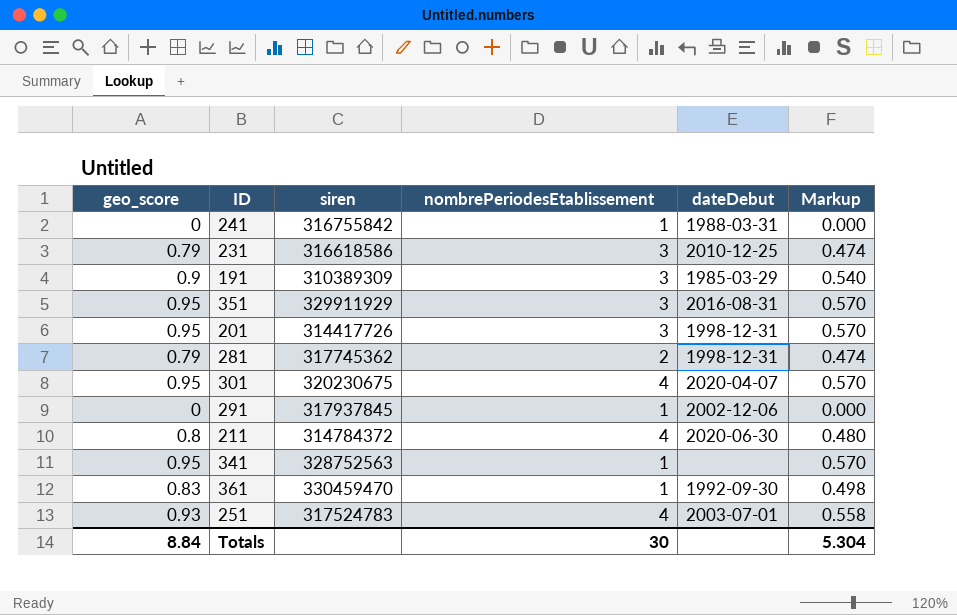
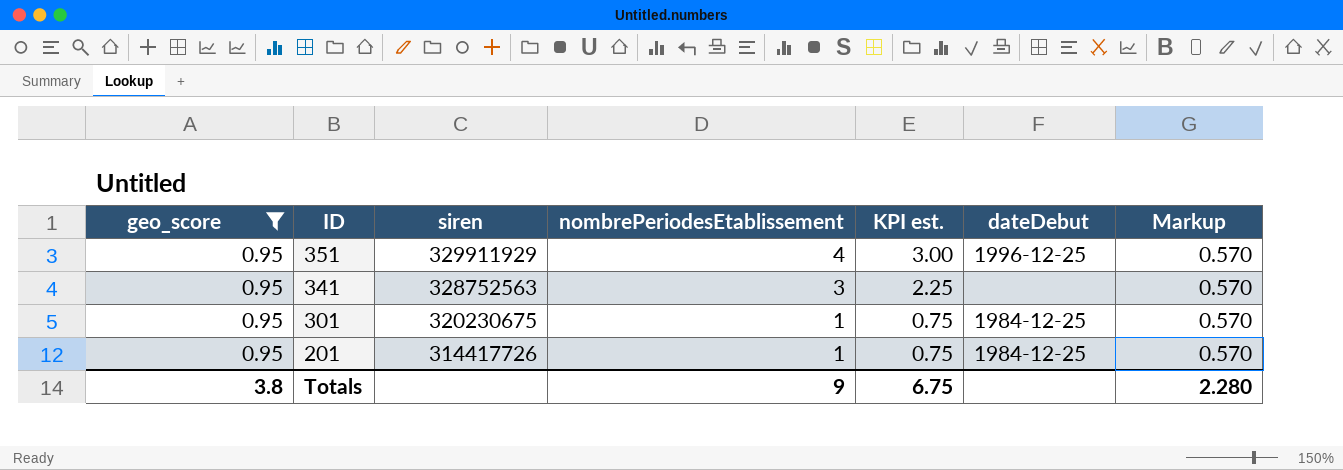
filter: none -> geo_score = 0.95
row order: none -> ID descending
column KPI est. | formula: none -> [nombrePeriodesEtablissement] * 0.75
351 | nombrePeriodesEtablissement: 3 -> 4
351 | dateDebut: 2016-08-31 -> 1996-12-25
341 | nombrePeriodesEtablissement: 1 -> 3
301 | nombrePeriodesEtablissement: 4 -> 1
301 | dateDebut: 2020-04-07 -> 1984-12-25
201 | nombrePeriodesEtablissement: 3 -> 1
201 | dateDebut: 1998-12-31 -> 1984-12-25
Totals | geo_score: 8.84 -> 3.8
Totals | nombrePeriodesEtablissement: 30 -> 9
Totals | Markup: 5.304 -> 2.280

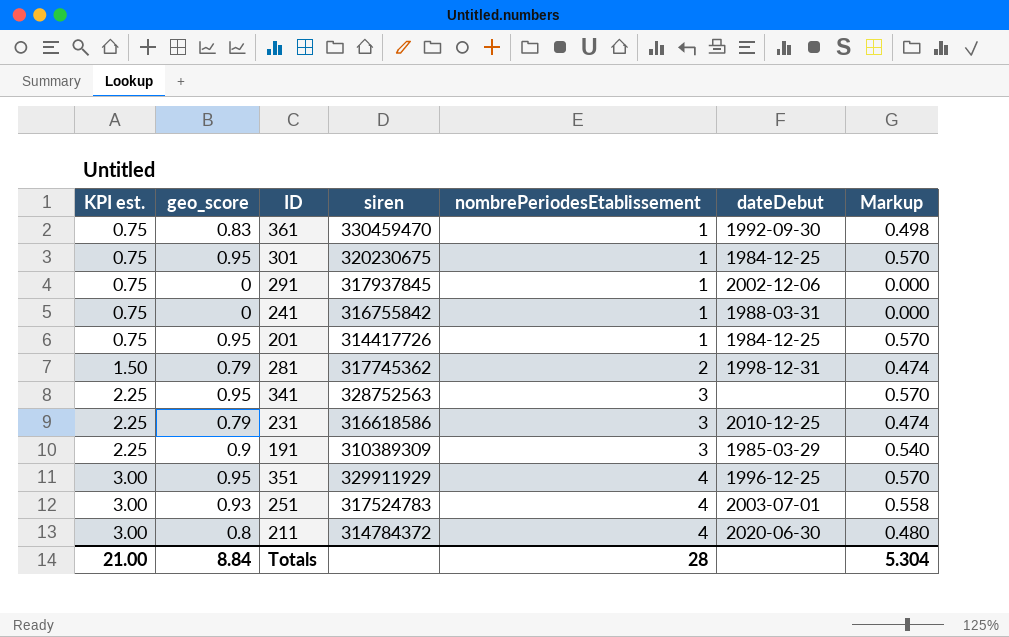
filter: geo_score = 0.95 -> none
row order: ID descending -> KPI est. ascending
column KPI est. | position: 5 -> 1
Totals | KPI est.: 6.75 -> 21.00
Totals | geo_score: 3.8 -> 8.84
Totals | nombrePeriodesEtablissement: 9 -> 28
Totals | Markup: 2.280 -> 5.304

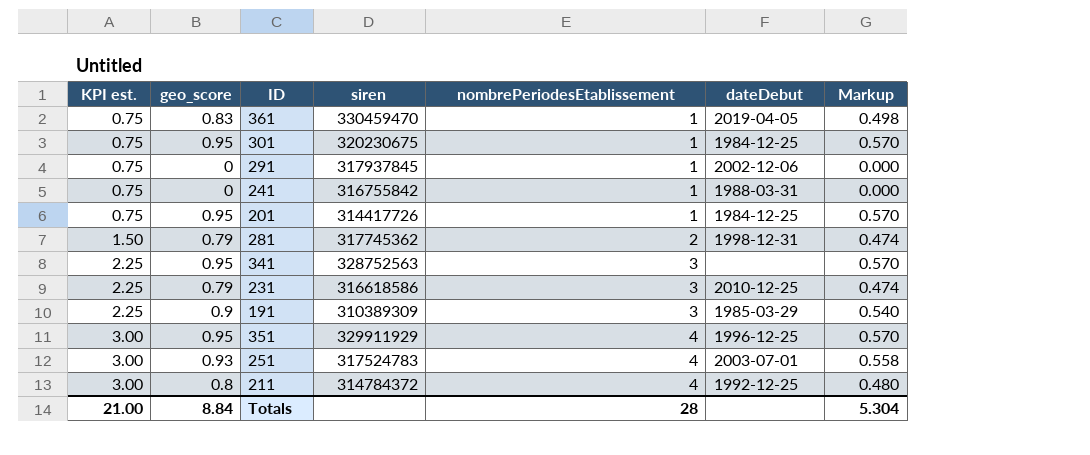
361 | dateDebut: 1992-09-30 -> 2019-04-05
211 | dateDebut: 2020-06-30 -> 1992-12-25

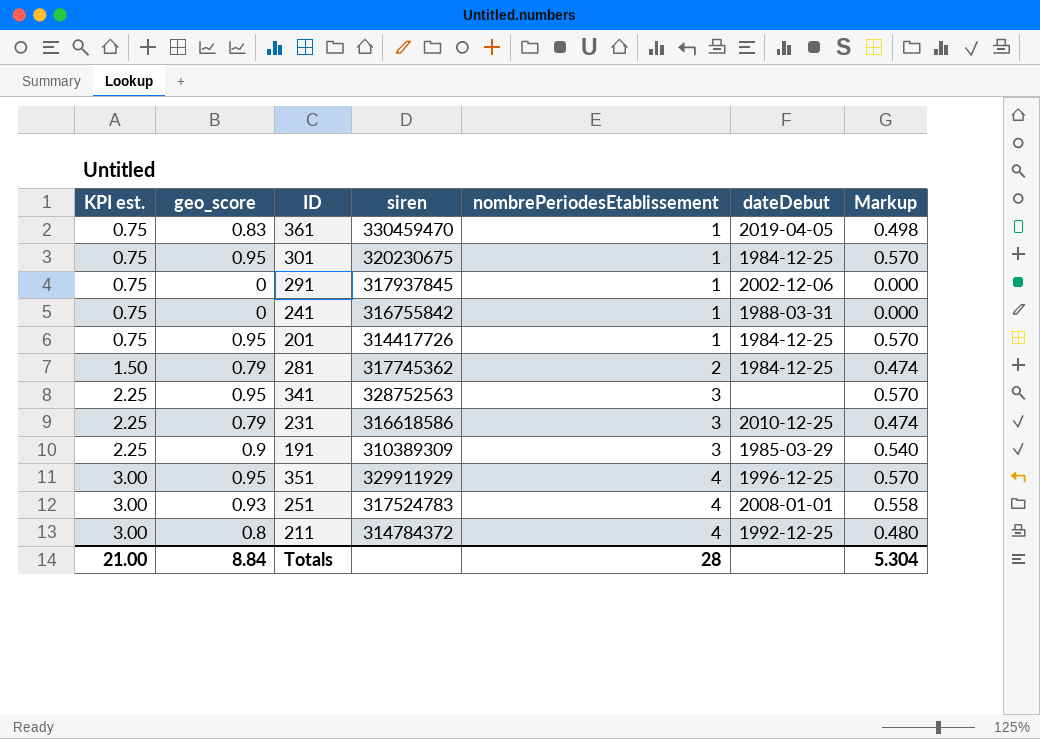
281 | dateDebut: 1998-12-31 -> 1984-12-25
251 | dateDebut: 2003-07-01 -> 2008-01-01

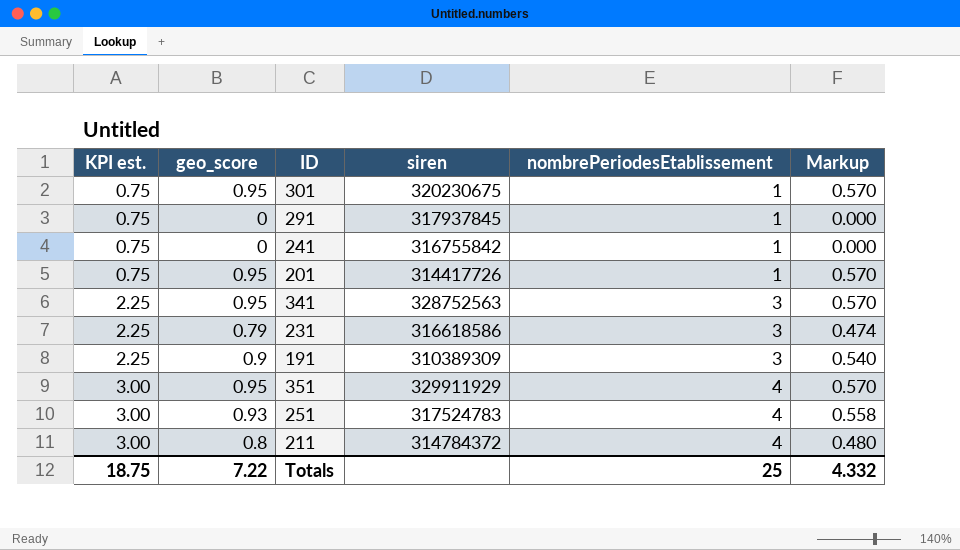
column dateDebut | position: 6 -> none
row 361: 0.75 | 0.83 | 330459470 | 1 | 2019-04-05 | 0.498 -> none
row 281: 1.50 | 0.79 | 317745362 | 2 | 1984-12-25 | 0.474 -> none
Totals | KPI est.: 21.00 -> 18.75
Totals | geo_score: 8.84 -> 7.22
Totals | nombrePeriodesEtablissement: 28 -> 25
Totals | Markup: 5.304 -> 4.332

